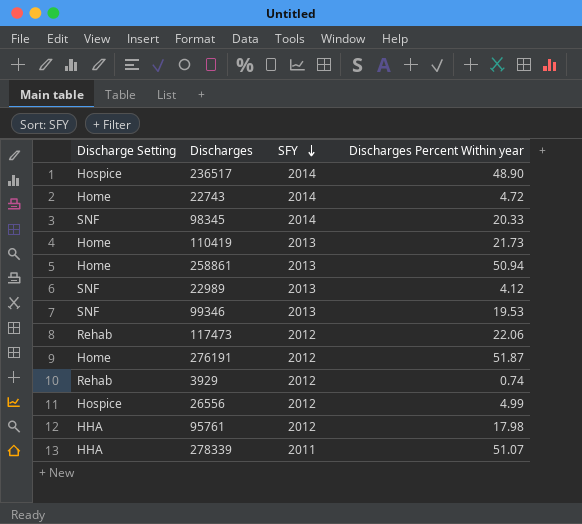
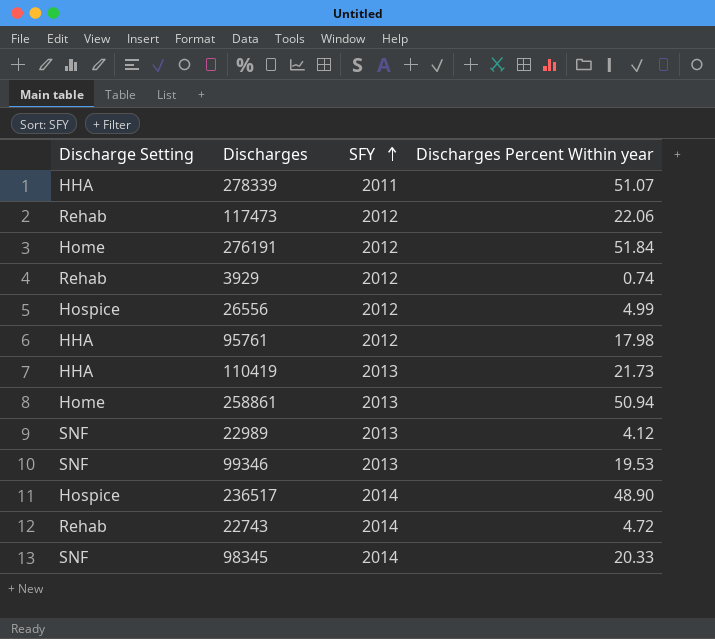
row order: SFY descending -> SFY ascending
276191 | Discharges Percent Within year: 51.87 -> 51.84
110419 | Discharge Setting: Home -> HHA
22743 | Discharge Setting: Home -> Rehab

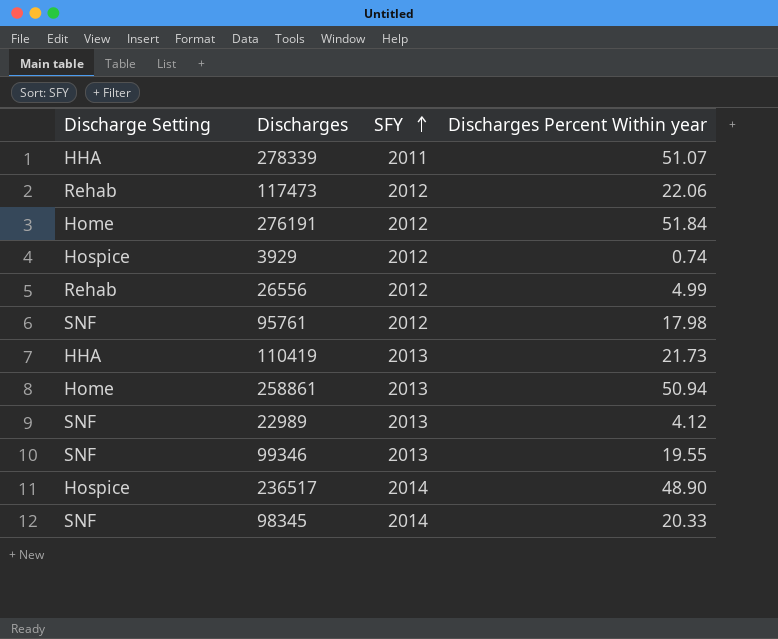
row 22743: Rehab | 2014 | 4.72 -> none
3929 | Discharge Setting: Rehab -> Hospice
26556 | Discharge Setting: Hospice -> Rehab
95761 | Discharge Setting: HHA -> SNF
99346 | Discharges Percent Within year: 19.53 -> 19.55

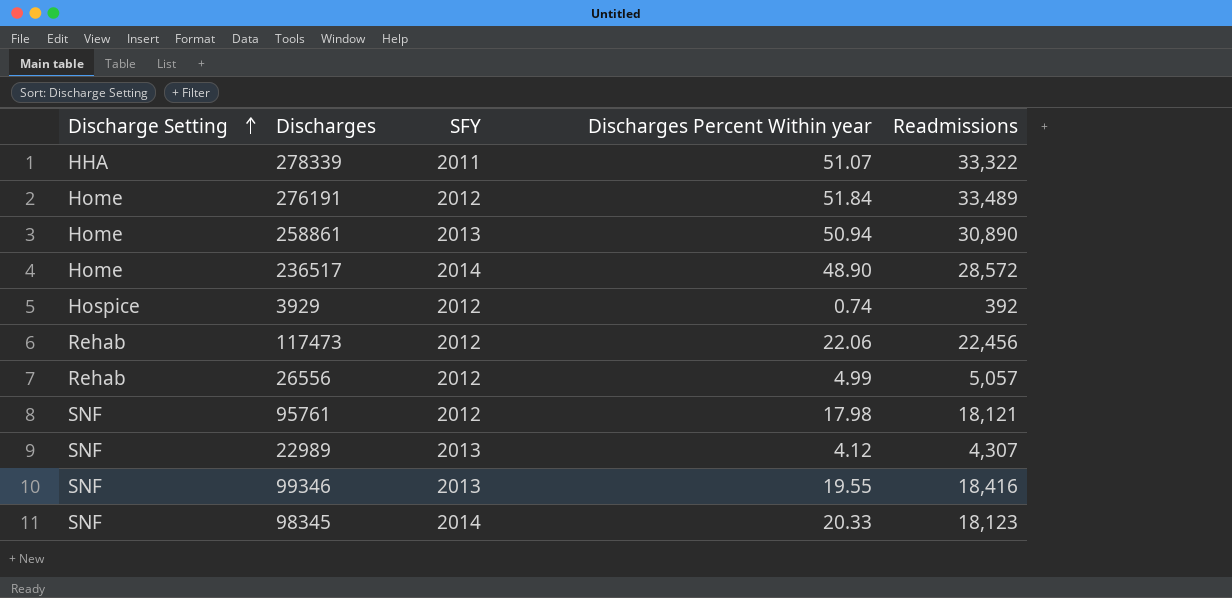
row order: SFY ascending -> Discharge Setting ascending
column Readmissions | position: none -> 5
row 110419: HHA | 2013 | 21.73 -> none
236517 | Discharge Setting: Hospice -> Home

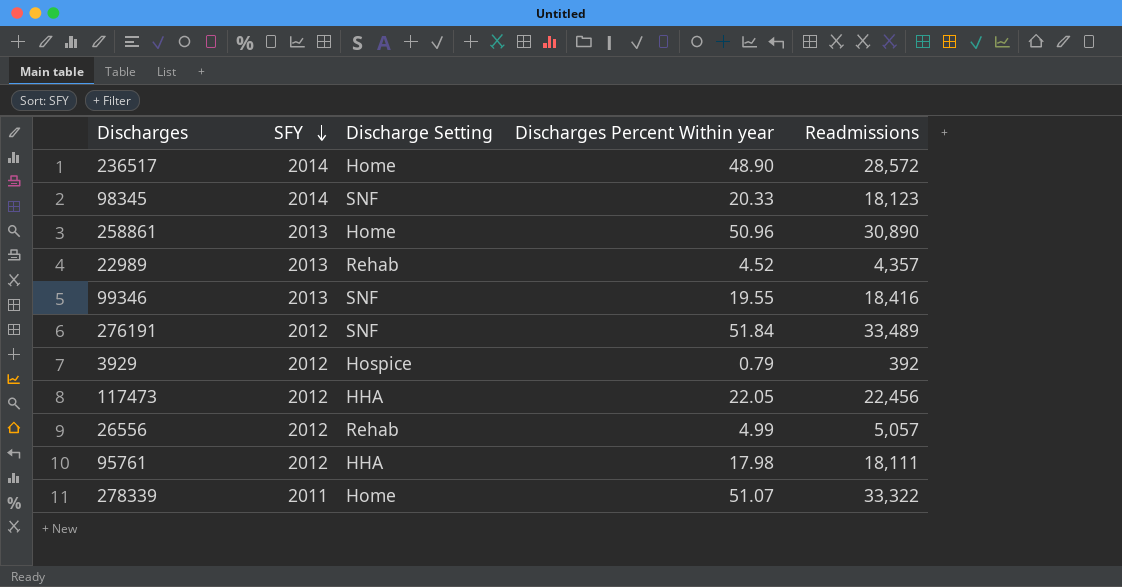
row order: Discharge Setting ascending -> SFY descending
column Discharge Setting | position: 1 -> 3
258861 | Discharges Percent Within year: 50.94 -> 50.96
22989 | Discharge Setting: SNF -> Rehab
22989 | Discharges Percent Within year: 4.12 -> 4.52
22989 | Readmissions: 4,307 -> 4,357
276191 | Discharge Setting: Home -> SNF
3929 | Discharges Percent Within year: 0.74 -> 0.79
117473 | Discharge Setting: Rehab -> HHA
117473 | Discharges Percent Within year: 22.06 -> 22.05
95761 | Discharge Setting: SNF -> HHA
95761 | Readmissions: 18,121 -> 18,111
278339 | Discharge Setting: HHA -> Home

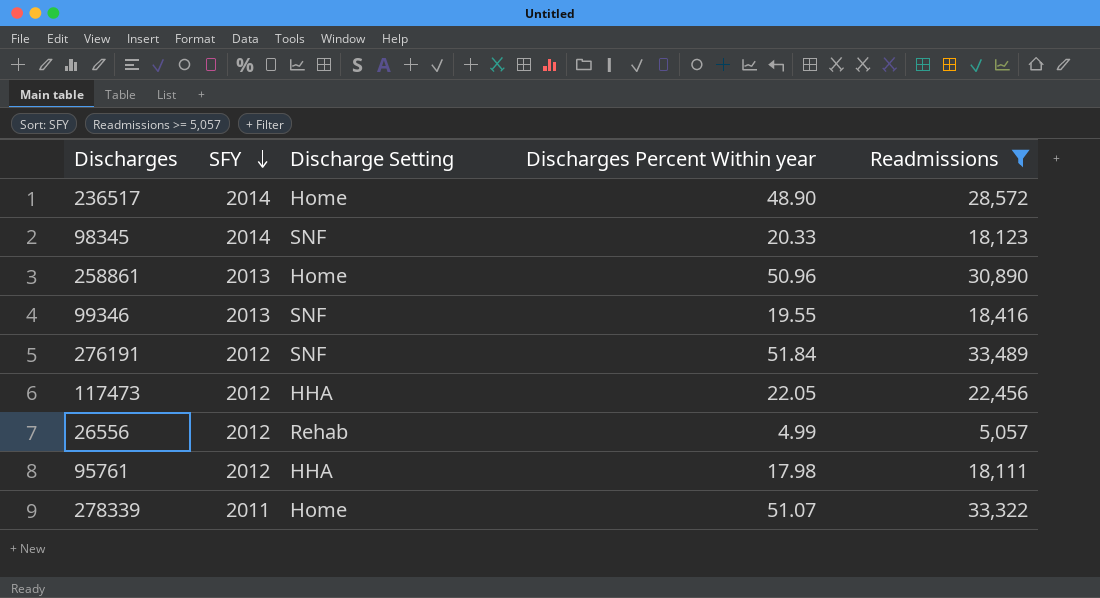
filter: none -> Readmissions >= 5,057

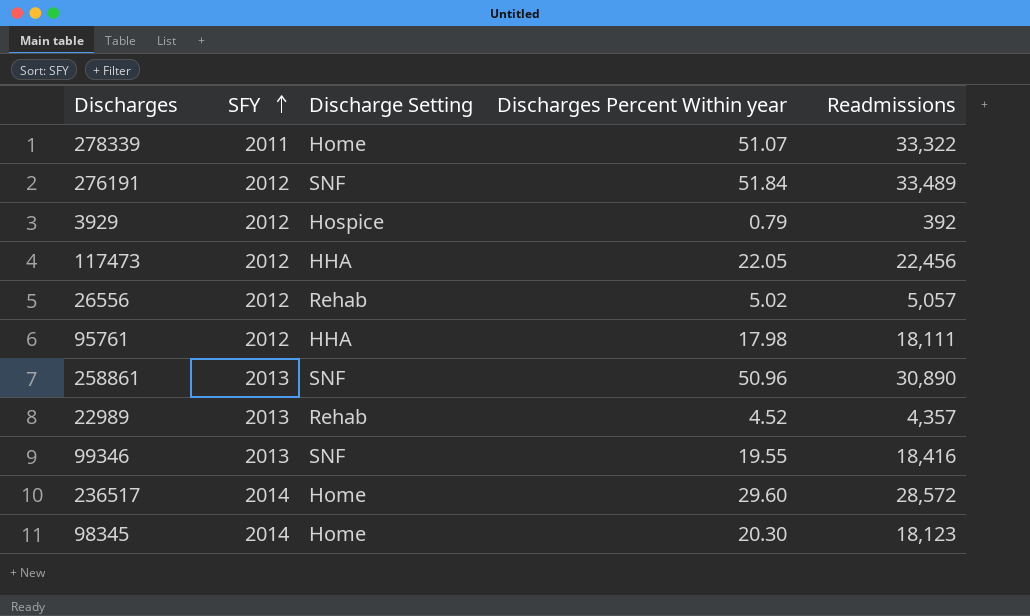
filter: Readmissions >= 5,057 -> none
row order: SFY descending -> SFY ascending
26556 | Discharges Percent Within year: 4.99 -> 5.02
258861 | Discharge Setting: Home -> SNF
236517 | Discharges Percent Within year: 48.90 -> 29.60
98345 | Discharge Setting: SNF -> Home
98345 | Discharges Percent Within year: 20.33 -> 20.30

